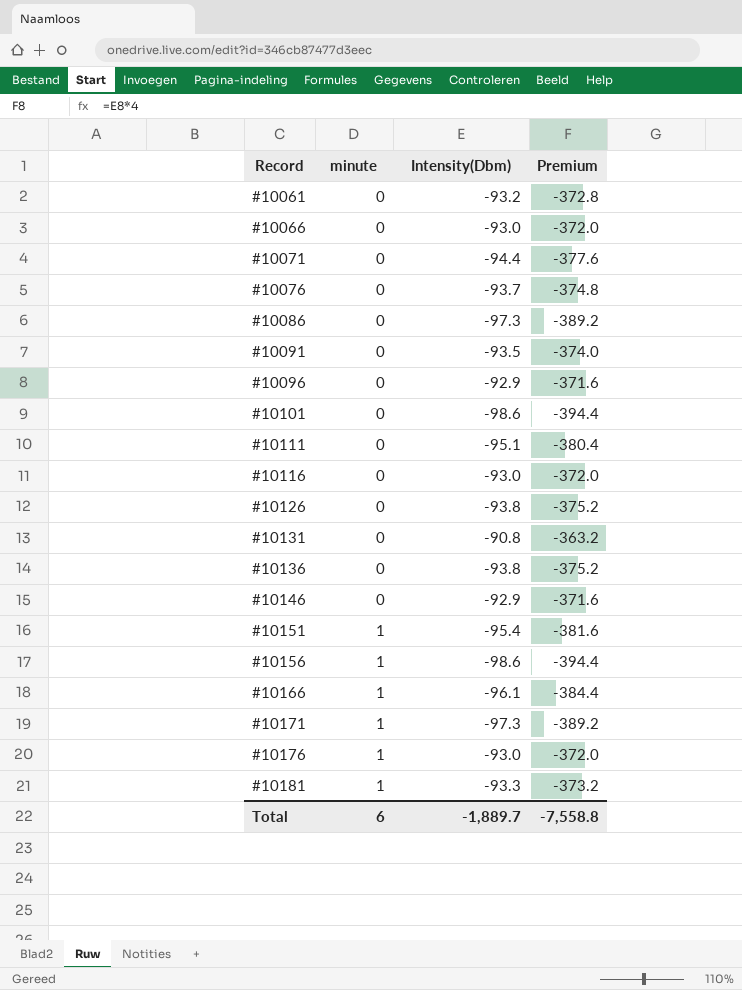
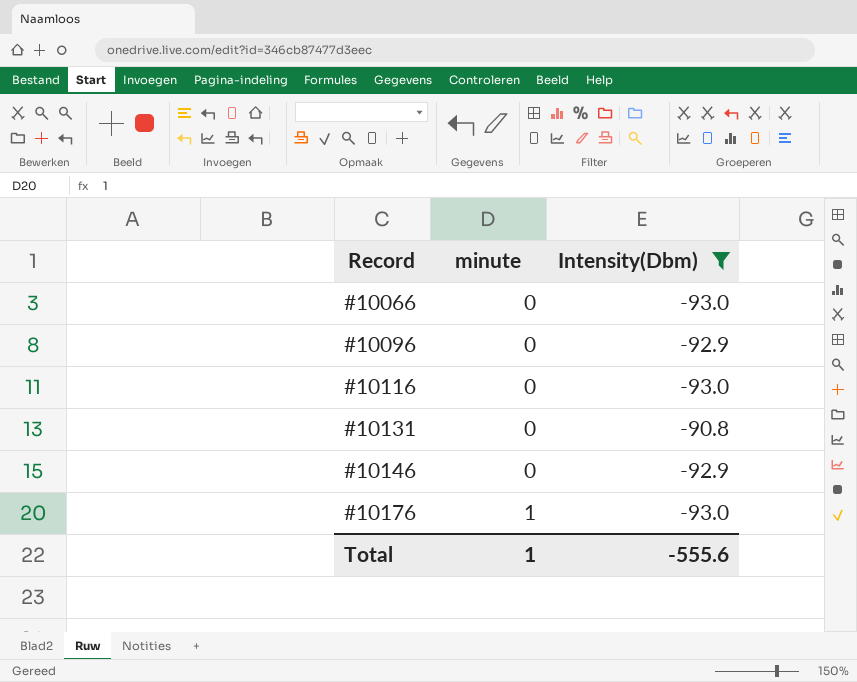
filter: none -> Intensity(Dbm) >= -93.0
column Premium | formula: [Intensity(Dbm)] * 4 -> none
Total | minute: 6 -> 1
Total | Intensity(Dbm): -1,889.7 -> -555.6

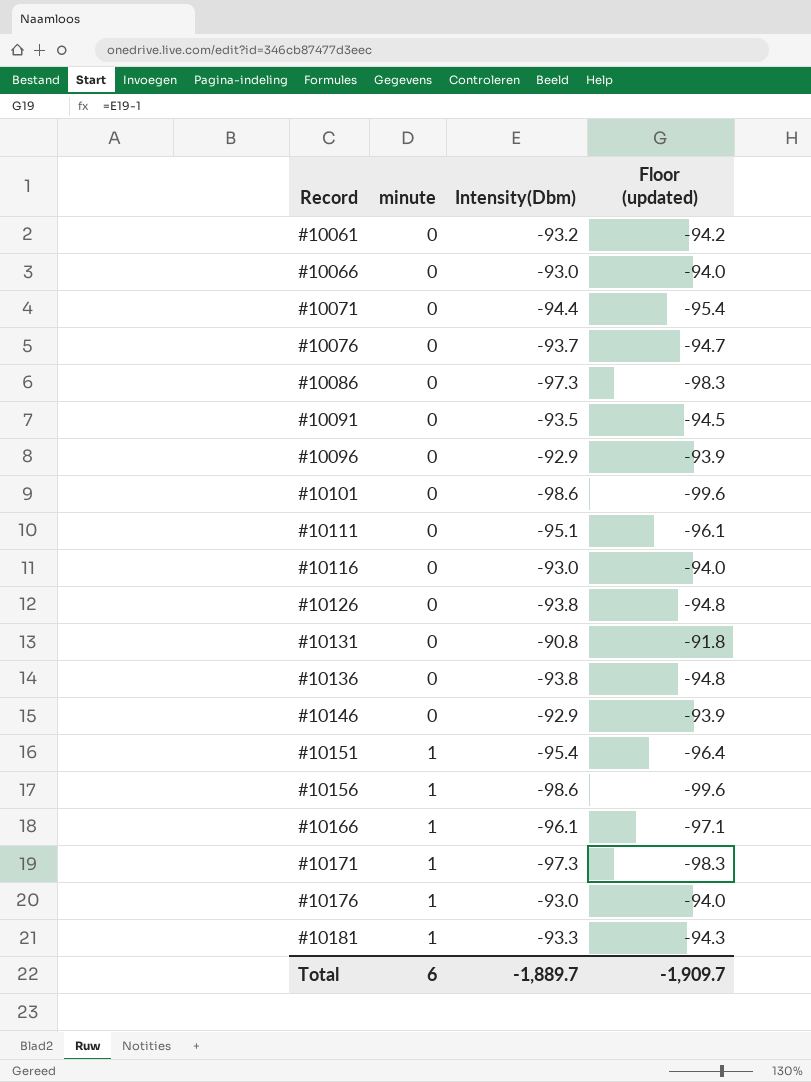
filter: Intensity(Dbm) >= -93.0 -> none
column Floor (updated) | formula: none -> [Intensity(Dbm)] - 1
Total | minute: 1 -> 6
Total | Intensity(Dbm): -555.6 -> -1,889.7

